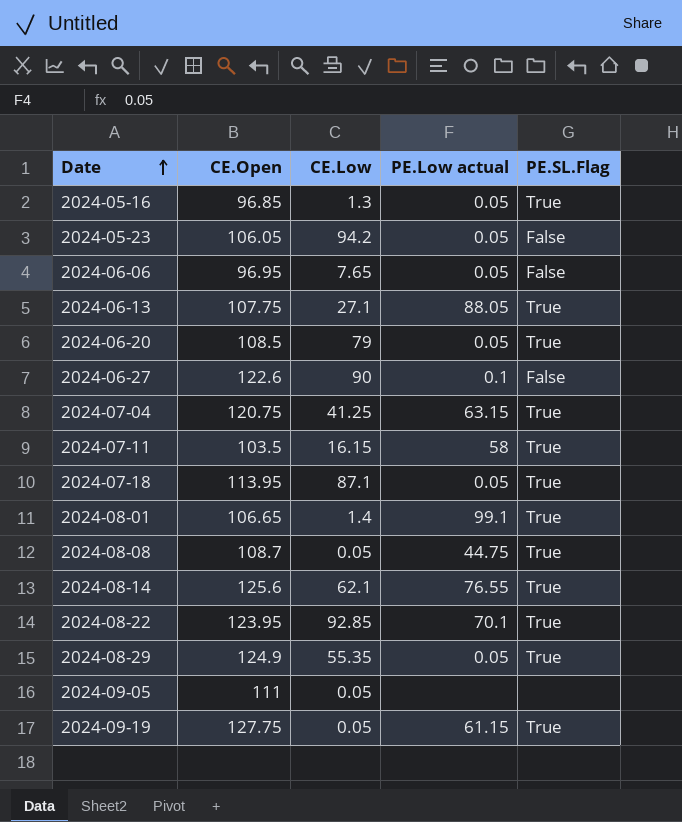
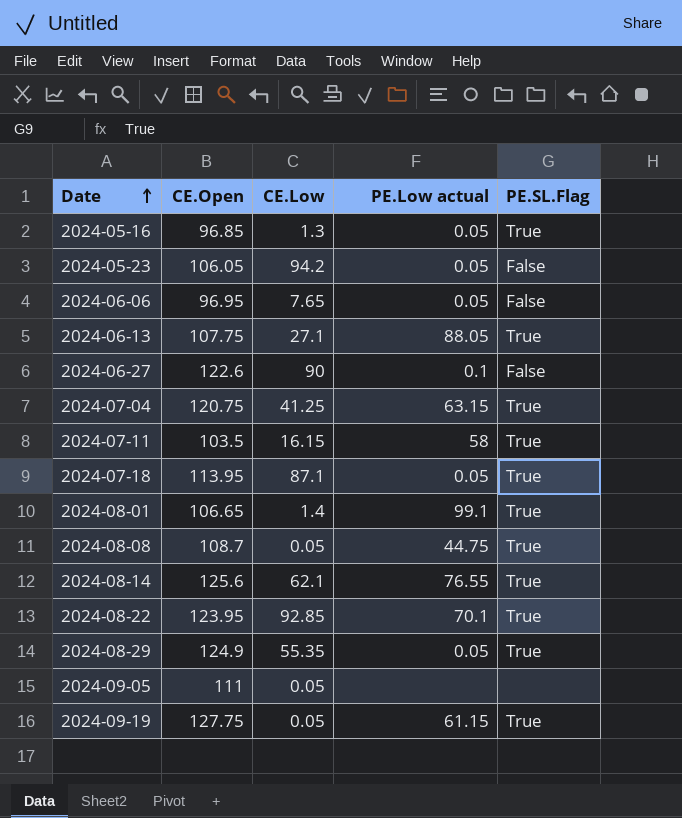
row 2024-06-20: 108.5 | 79 | 0.05 | True -> none

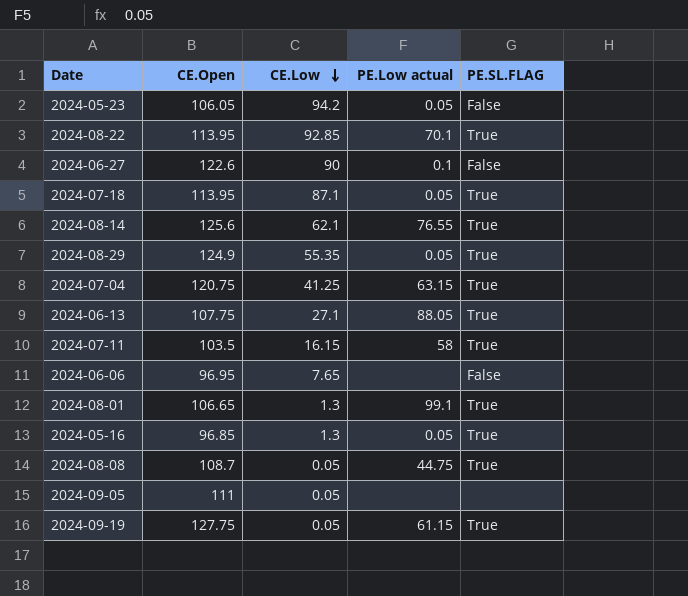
row order: Date ascending -> CE.Low descending
column name: PE.SL.Flag -> PE.SL.FLAG
2024-08-22 | CE.Open: 123.95 -> 113.95
2024-06-06 | PE.Low actual: 0.05 -> none
2024-08-01 | CE.Low: 1.4 -> 1.3

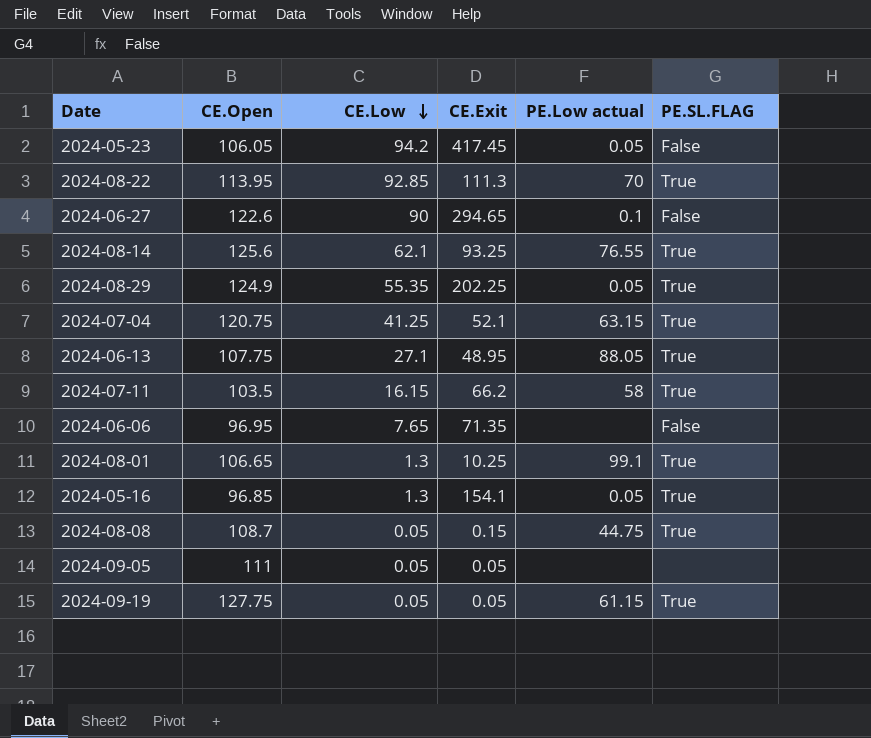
column CE.Exit | position: none -> 4
row 2024-07-18: 113.95 | 87.1 | 0.05 | True -> none
2024-08-22 | PE.Low actual: 70.1 -> 70

